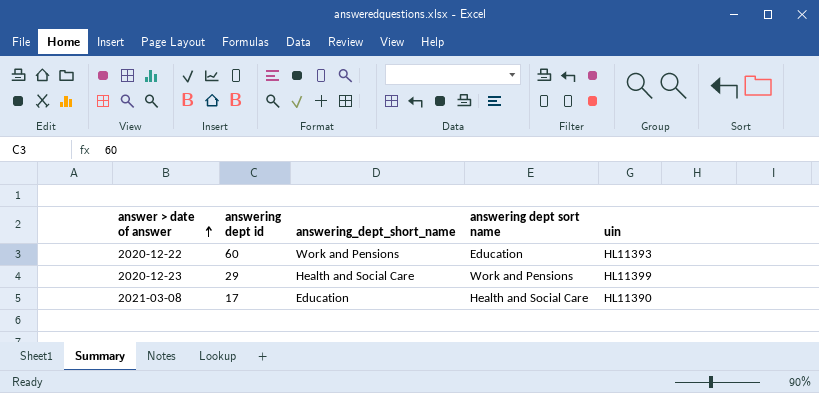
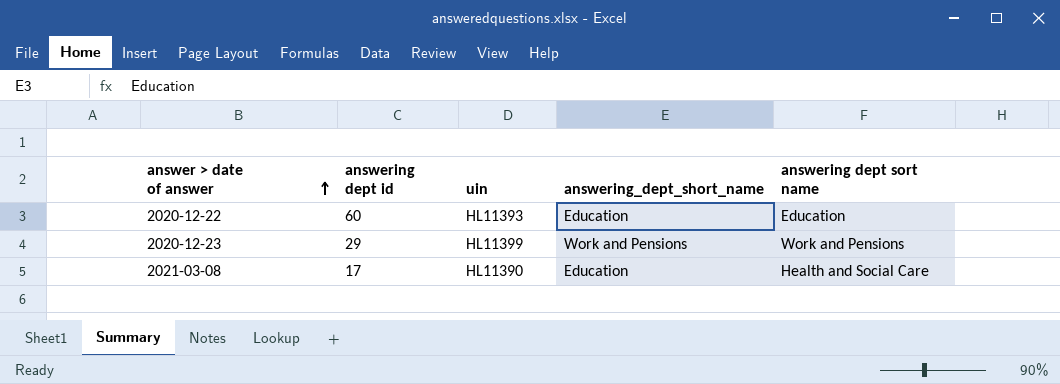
column uin | position: 5 -> 3
2020-12-22 | answering_dept_short_name: Work and Pensions -> Education
2020-12-23 | answering_dept_short_name: Health and Social Care -> Work and Pensions

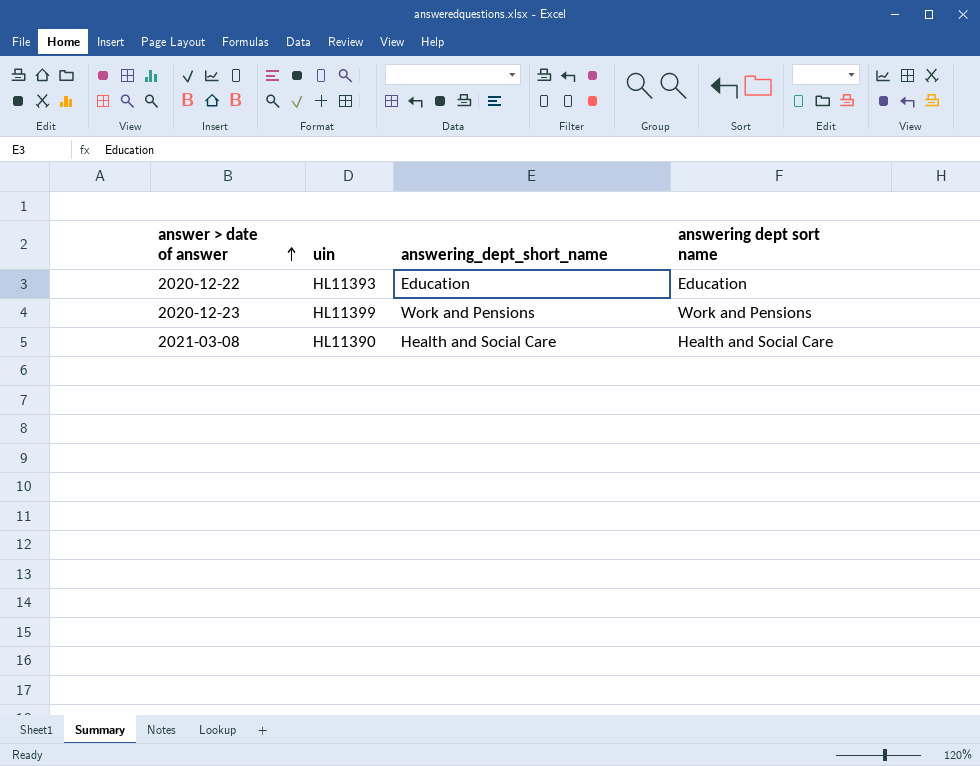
column answering dept id | position: 2 -> none
2021-03-08 | answering_dept_short_name: Education -> Health and Social Care

